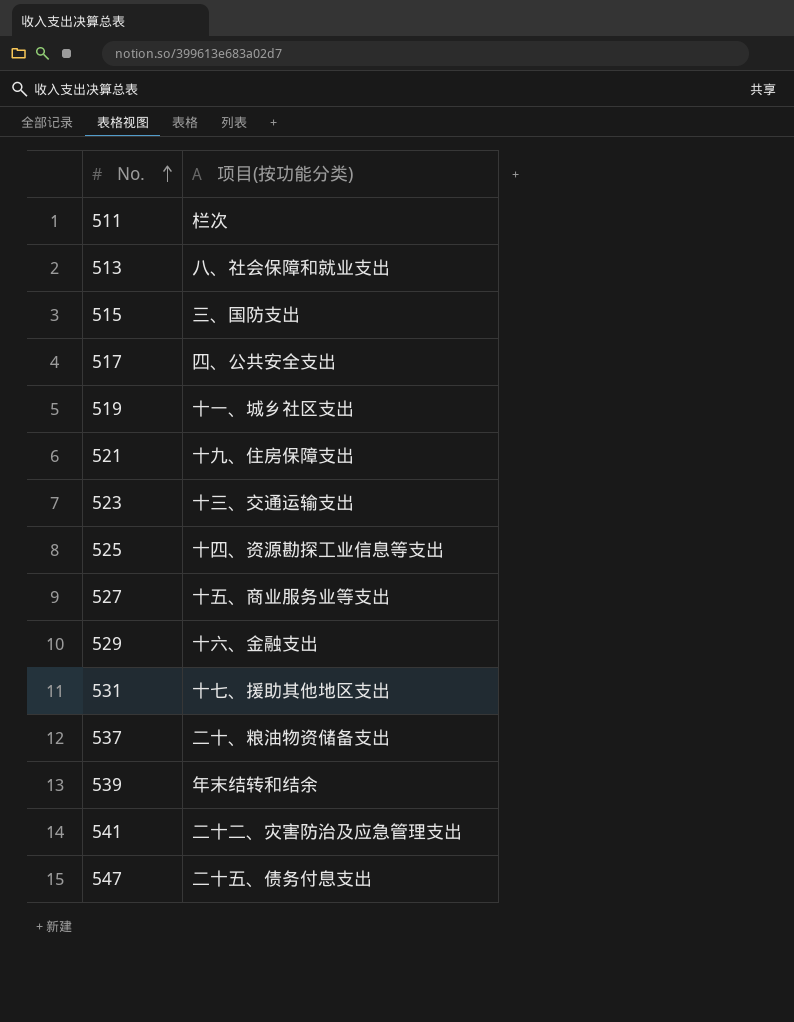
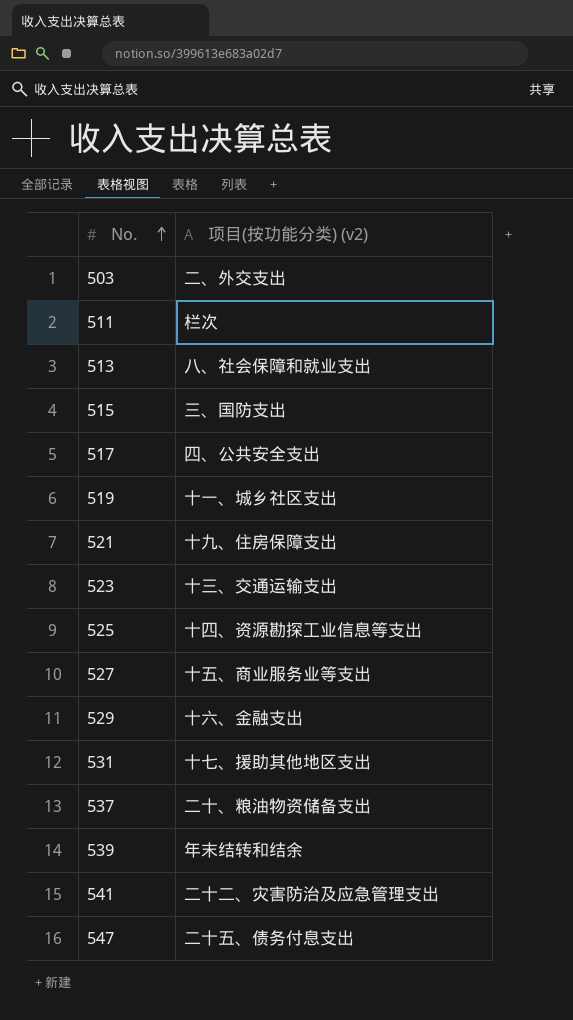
column name: 项目(按功能分类) -> 项目(按功能分类) (v2)
row 503: none -> 二、外交支出

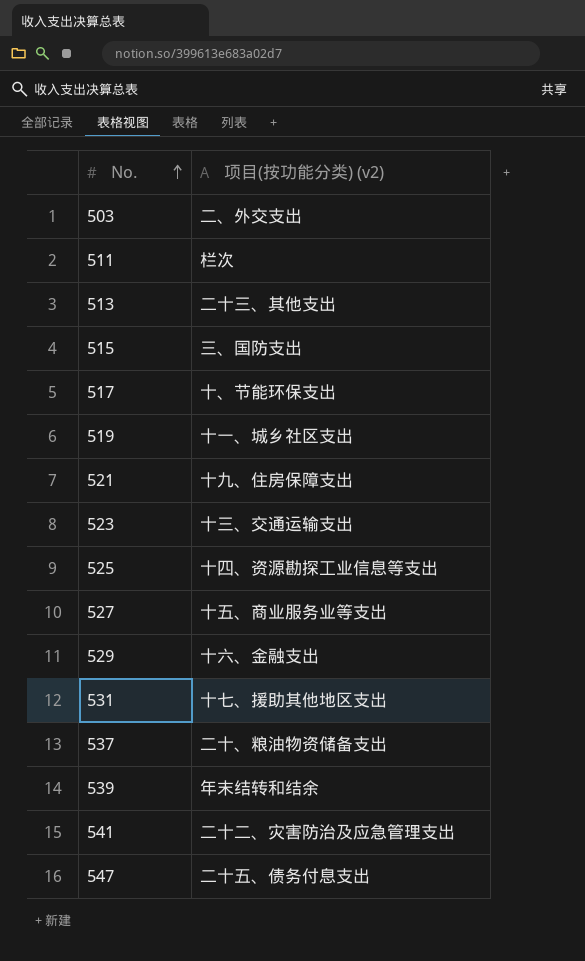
513 | 项目(按功能分类) (v2): 八、社会保障和就业支出 -> 二十三、其他支出
517 | 项目(按功能分类) (v2): 四、公共安全支出 -> 十、节能环保支出

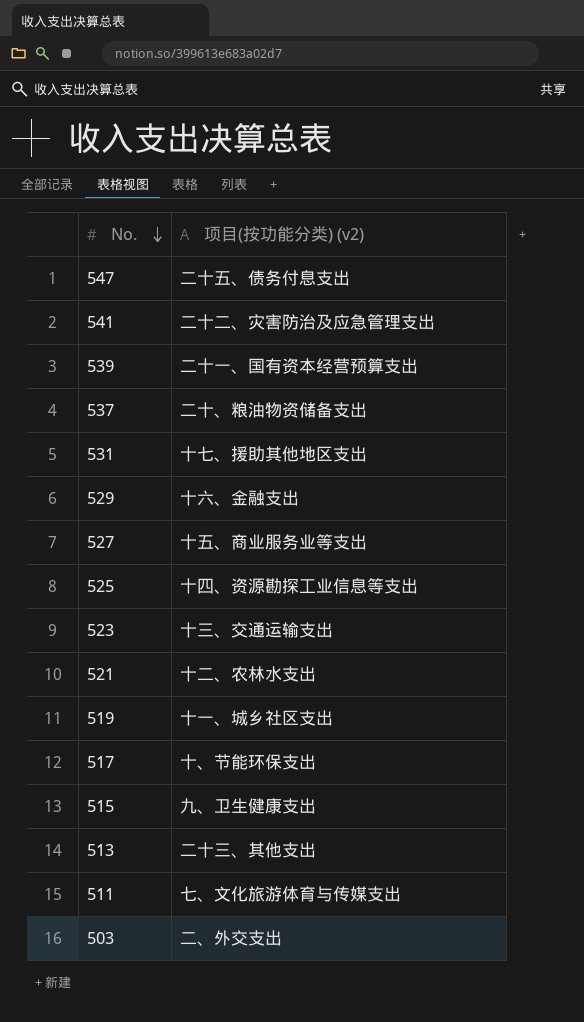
row order: No. ascending -> No. descending
539 | 项目(按功能分类) (v2): 年末结转和结余 -> 二十一、国有资本经营预算支出
521 | 项目(按功能分类) (v2): 十九、住房保障支出 -> 十二、农林水支出
515 | 项目(按功能分类) (v2): 三、国防支出 -> 九、卫生健康支出
511 | 项目(按功能分类) (v2): 栏次 -> 七、文化旅游体育与传媒支出

